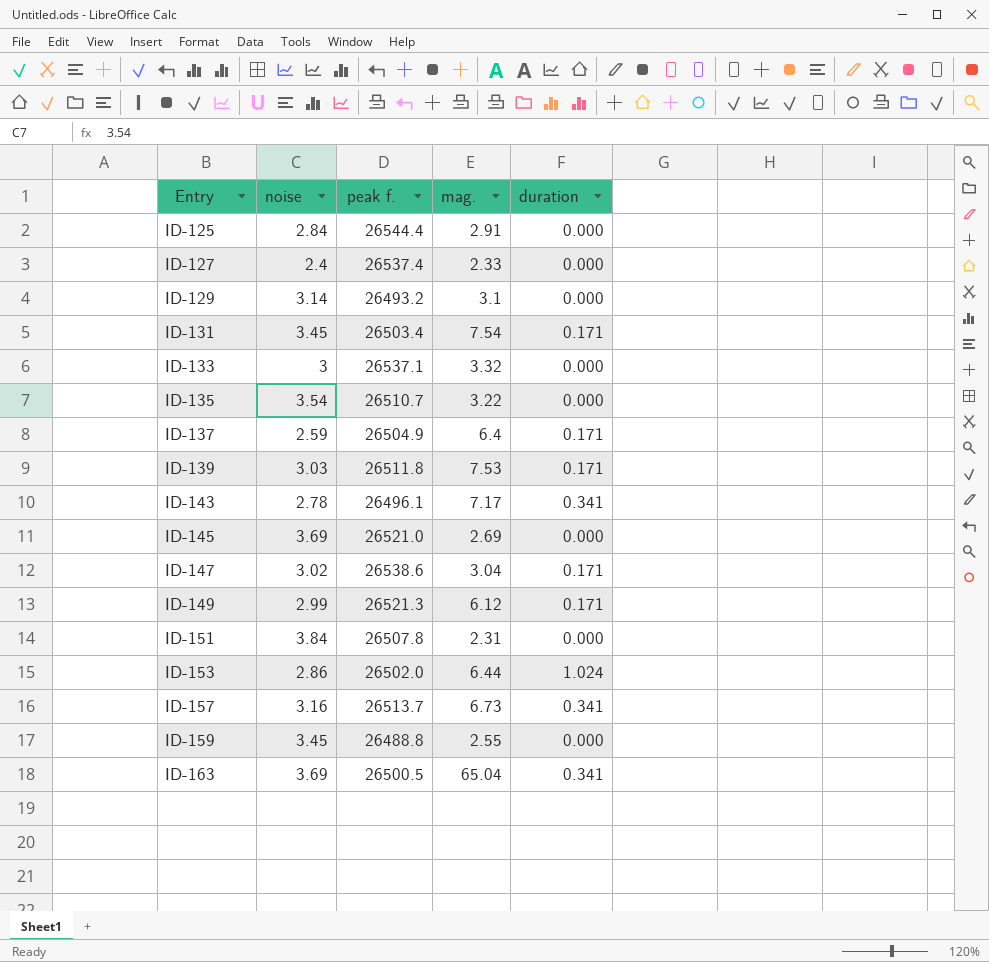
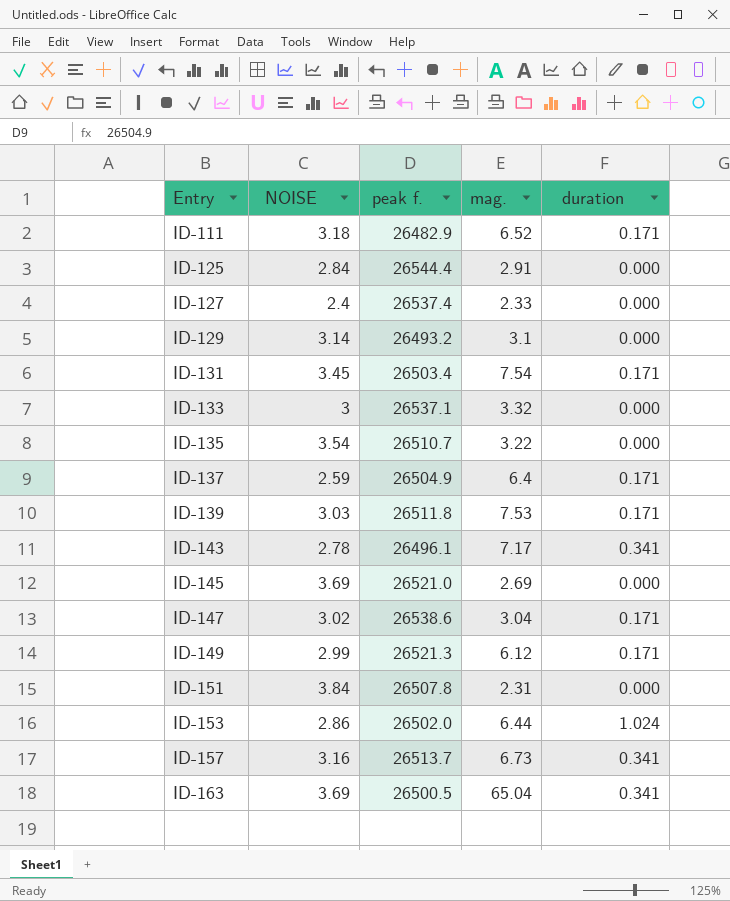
column name: noise -> NOISE
row ID-159: 3.45 | 26488.8 | 2.55 | 0.000 -> none
row ID-111: none -> 3.18 | 26482.9 | 6.52 | 0.171

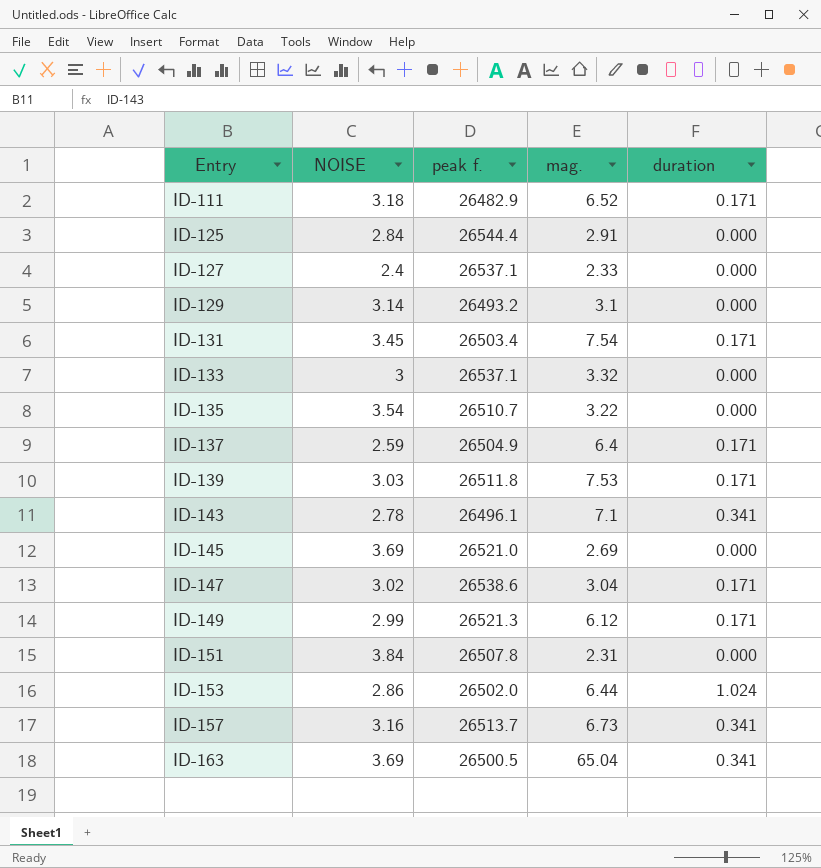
ID-127 | peak f.: 26537.4 -> 26537.1
ID-143 | mag.: 7.17 -> 7.1

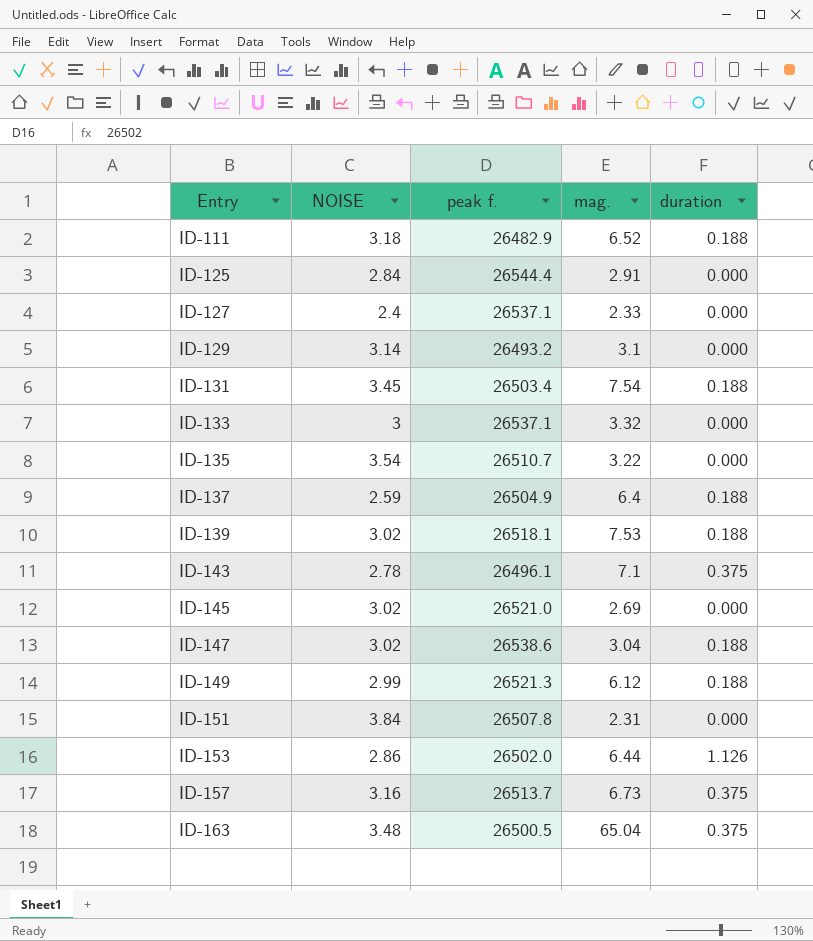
ID-111 | duration: 0.171 -> 0.188
ID-131 | duration: 0.171 -> 0.188
ID-137 | duration: 0.171 -> 0.188
ID-139 | NOISE: 3.03 -> 3.02
ID-139 | peak f.: 26511.8 -> 26518.1
ID-139 | duration: 0.171 -> 0.188
ID-143 | duration: 0.341 -> 0.375
ID-145 | NOISE: 3.69 -> 3.02
ID-147 | duration: 0.171 -> 0.188
ID-149 | duration: 0.171 -> 0.188
ID-153 | duration: 1.024 -> 1.126
ID-157 | duration: 0.341 -> 0.375
ID-163 | NOISE: 3.69 -> 3.48
ID-163 | duration: 0.341 -> 0.375

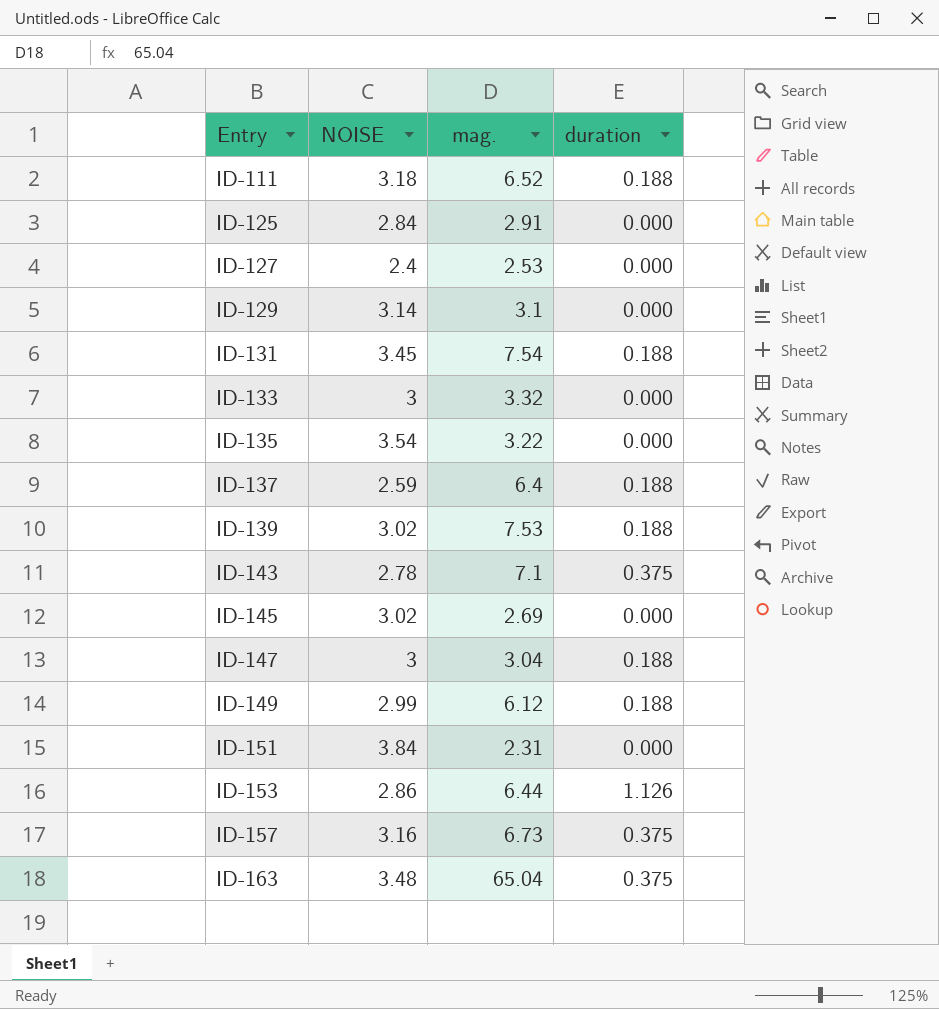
column peak f. | position: 3 -> none
ID-127 | mag.: 2.33 -> 2.53
ID-147 | NOISE: 3.02 -> 3

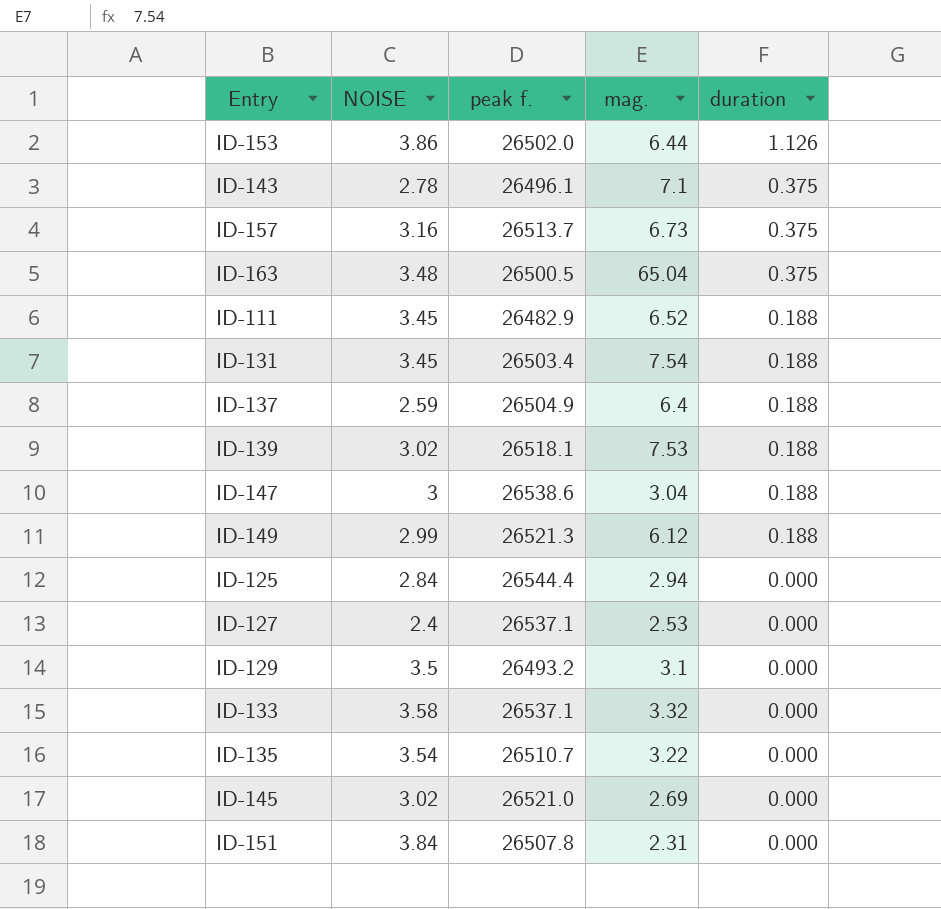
row order: Entry ascending -> duration descending
column peak f. | position: none -> 3
ID-153 | NOISE: 2.86 -> 3.86
ID-111 | NOISE: 3.18 -> 3.45
ID-125 | mag.: 2.91 -> 2.94
ID-129 | NOISE: 3.14 -> 3.5
ID-133 | NOISE: 3 -> 3.58

